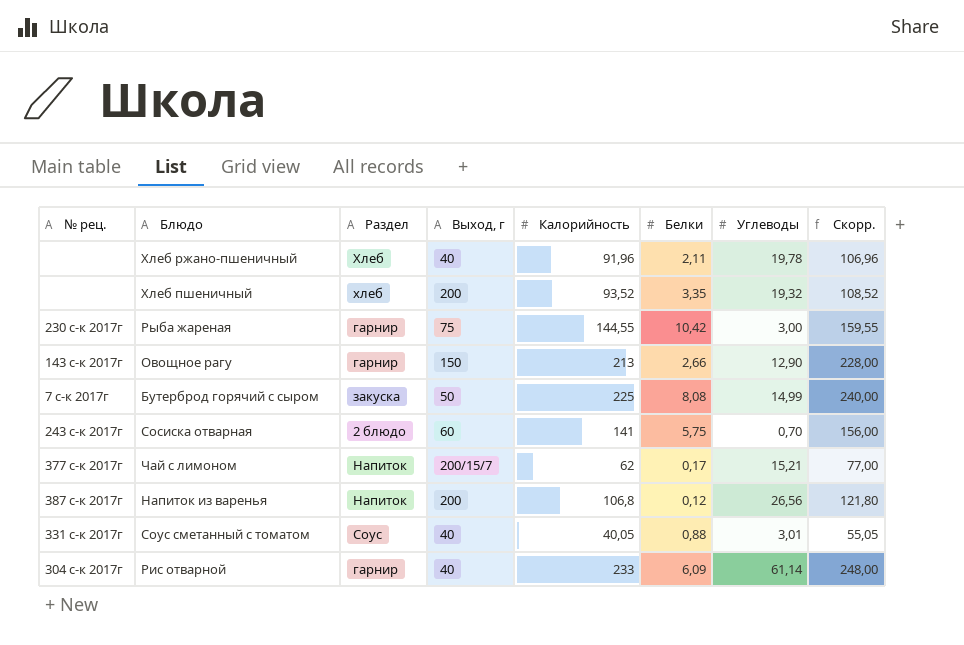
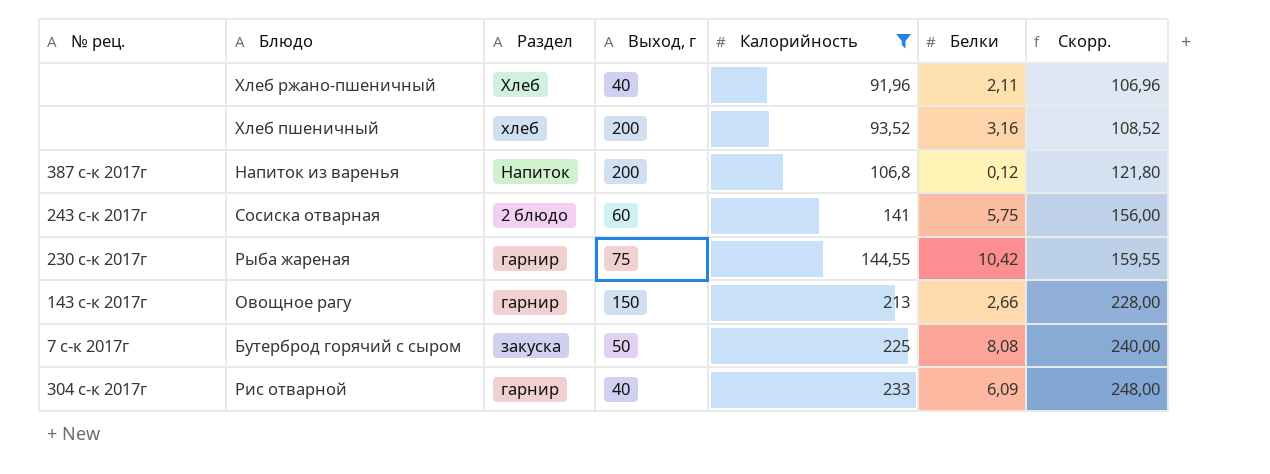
filter: none -> Калорийность >= 91,96
row order: none -> Калорийность ascending
column Углеводы | position: 7 -> none
Хлеб пшеничный | Белки: 3,35 -> 3,16

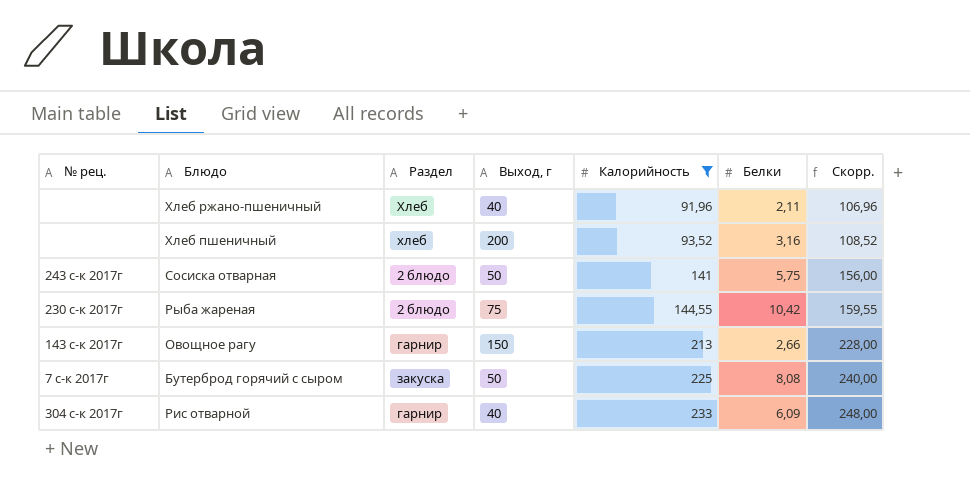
row Напиток из варенья: 387 с-к 2017г | Напиток | 200 | 106,8 | 0,12 | 121,80 -> none
Сосиска отварная | Выход, г: 60 -> 50
Рыба жареная | Раздел: гарнир -> 2 блюдо

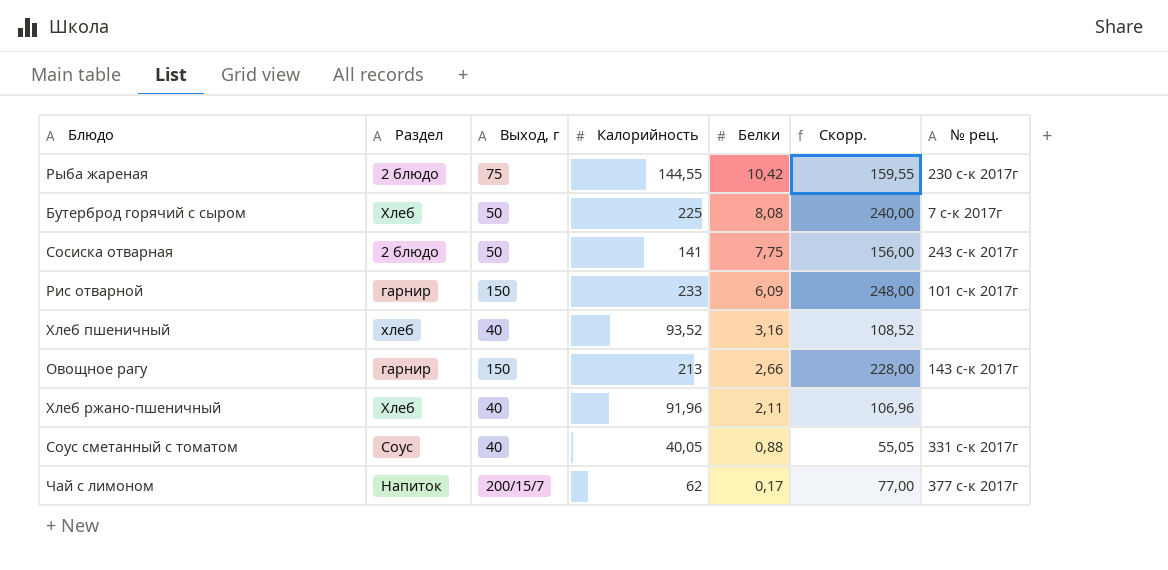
filter: Калорийность >= 91,96 -> none
row order: Калорийность ascending -> Белки descending
column № рец. | position: 1 -> 7
Бутерброд горячий с сыром | Раздел: закуска -> Хлеб
Сосиска отварная | Белки: 5,75 -> 7,75
Рис отварной | Выход, г: 40 -> 150
Рис отварной | № рец.: 304 с-к 2017г -> 101 с-к 2017г
Хлеб пшеничный | Выход, г: 200 -> 40

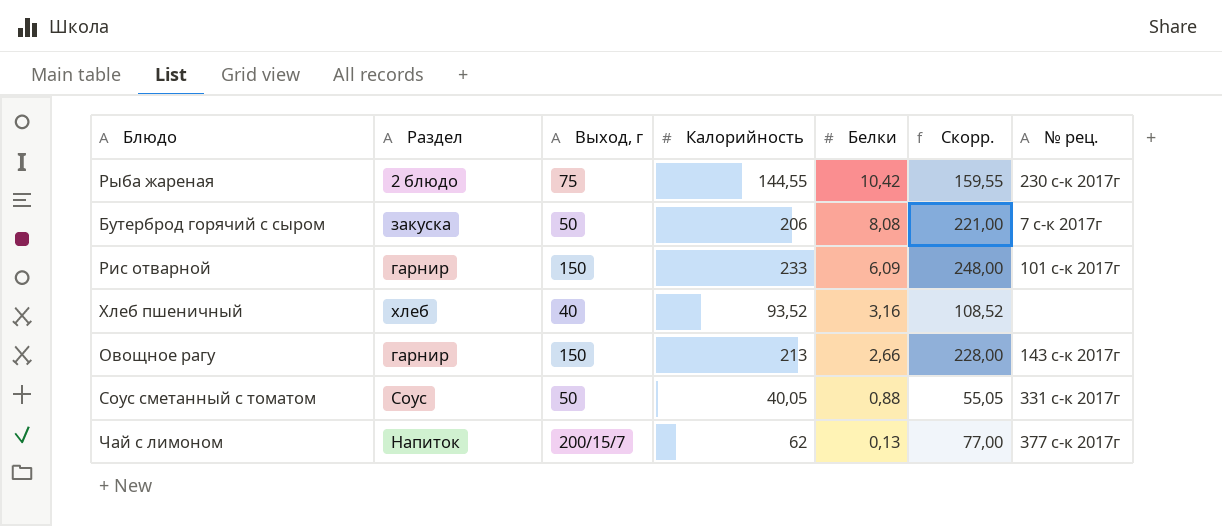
row Сосиска отварная: 2 блюдо | 50 | 141 | 7,75 | 156,00 | 243 с-к 2017г -> none
row Хлеб ржано-пшеничный: Хлеб | 40 | 91,96 | 2,11 | 106,96 | none -> none
Бутерброд горячий с сыром | Раздел: Хлеб -> закуска
Бутерброд горячий с сыром | Калорийность: 225 -> 206
Бутерброд горячий с сыром | Скорр.: 240,00 -> 221,00
Соус сметанный с томатом | Выход, г: 40 -> 50
Чай с лимоном | Белки: 0,17 -> 0,13

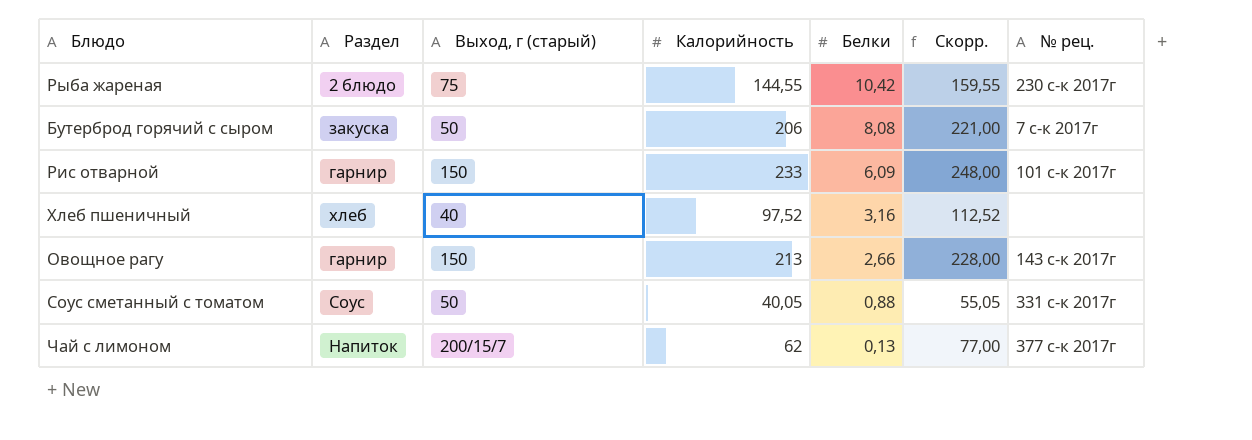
column name: Выход, г -> Выход, г (старый)
Хлеб пшеничный | Калорийность: 93,52 -> 97,52
Хлеб пшеничный | Скорр.: 108,52 -> 112,52

